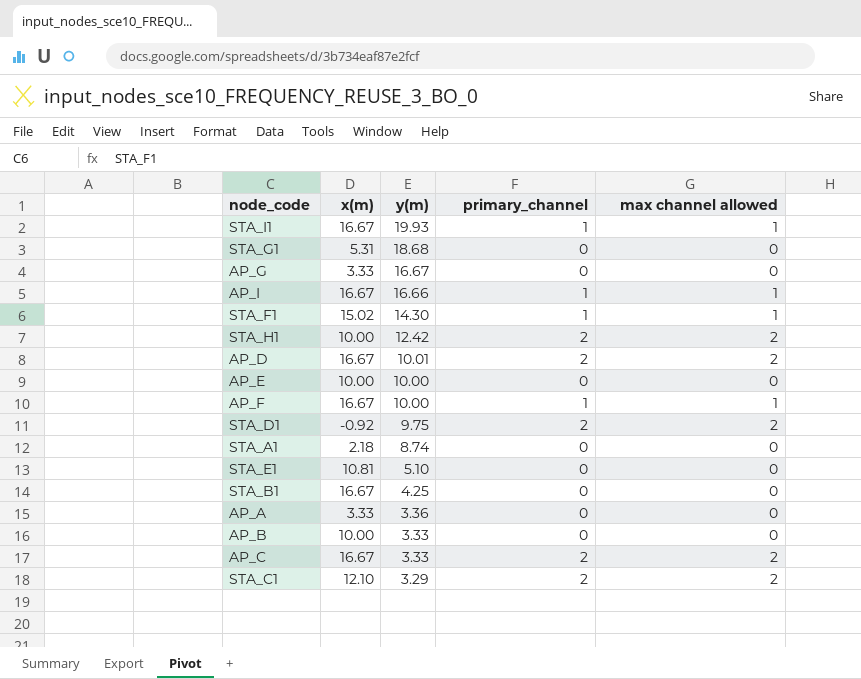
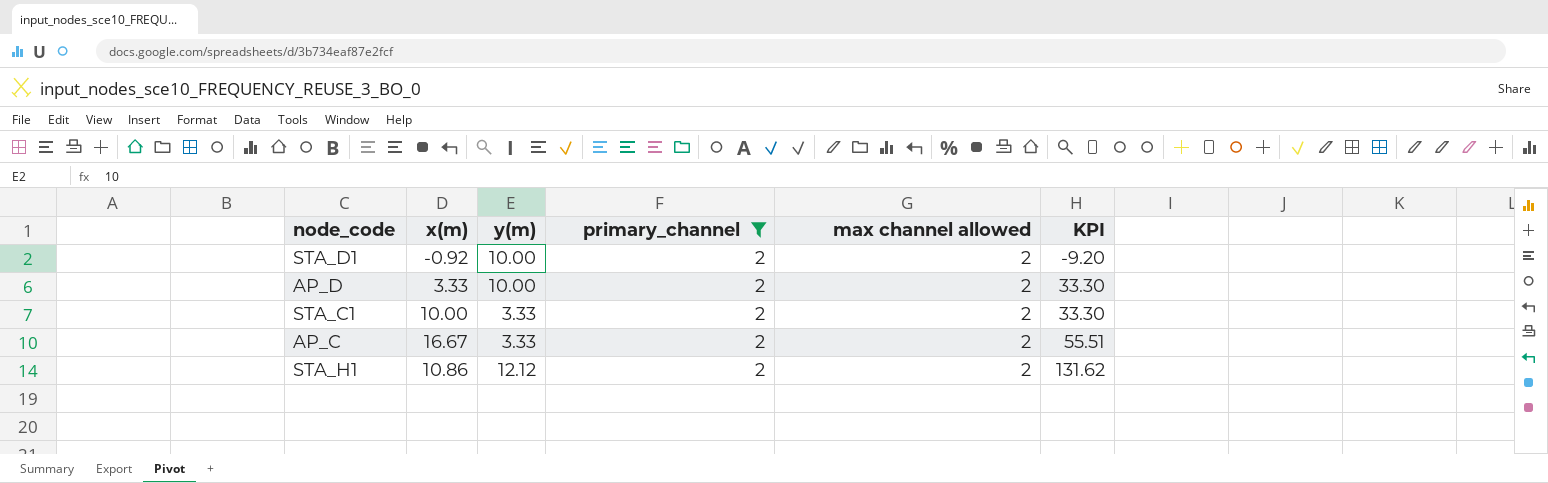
filter: none -> primary_channel = 2
row order: y(m) descending -> KPI ascending
column KPI | formula: none -> [x(m)] * [y(m)]
STA_D1 | y(m): 9.75 -> 10.00
AP_D | x(m): 16.67 -> 3.33
AP_D | y(m): 10.01 -> 10.00
STA_C1 | x(m): 12.10 -> 10.00
STA_C1 | y(m): 3.29 -> 3.33
STA_H1 | x(m): 10.00 -> 10.86
STA_H1 | y(m): 12.42 -> 12.12

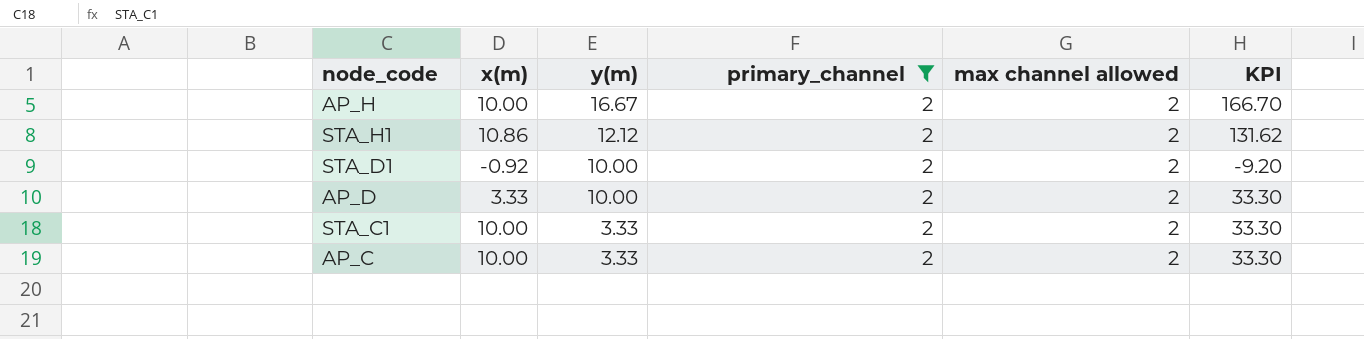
row order: KPI ascending -> y(m) descending
row AP_H: none -> 10.00 | 16.67 | 2 | 2 | 166.70
AP_C | x(m): 16.67 -> 10.00
AP_C | KPI: 55.51 -> 33.30

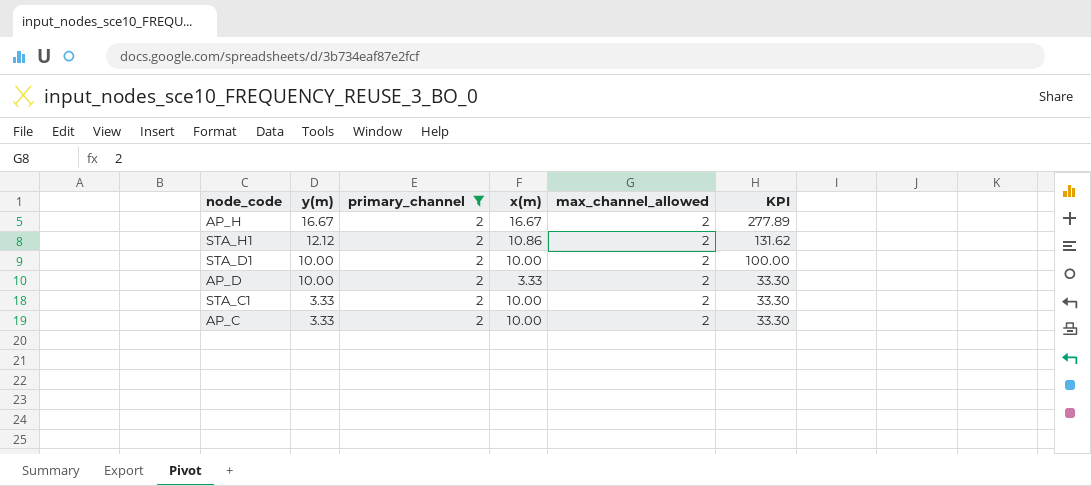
column x(m) | position: 2 -> 4
column name: max channel allowed -> max_channel_allowed
AP_H | x(m): 10.00 -> 16.67
AP_H | KPI: 166.70 -> 277.89
STA_D1 | x(m): -0.92 -> 10.00
STA_D1 | KPI: -9.20 -> 100.00

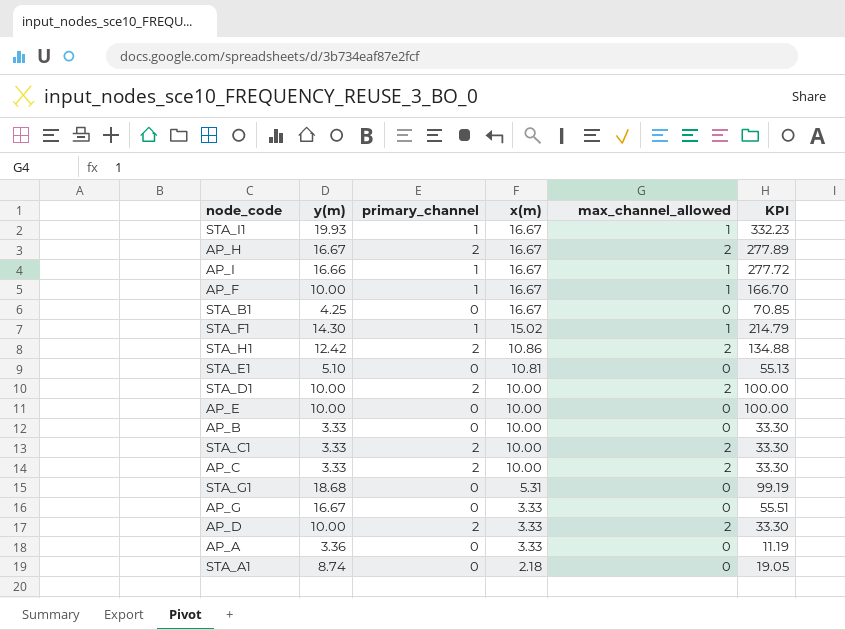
filter: primary_channel = 2 -> none
row order: y(m) descending -> x(m) descending
STA_H1 | y(m): 12.12 -> 12.42
STA_H1 | KPI: 131.62 -> 134.88

